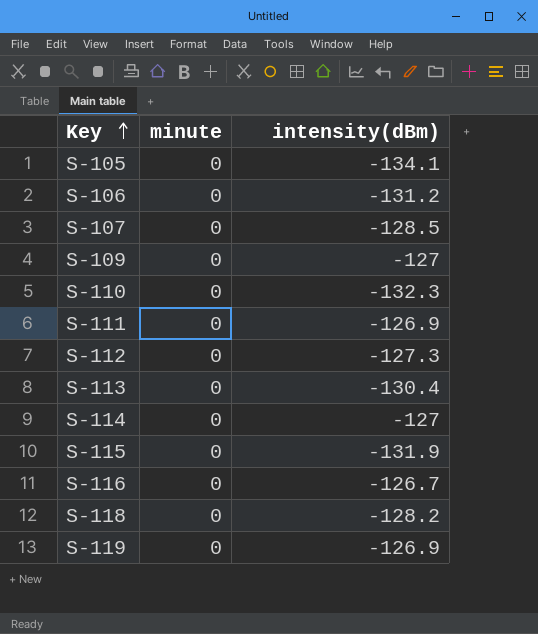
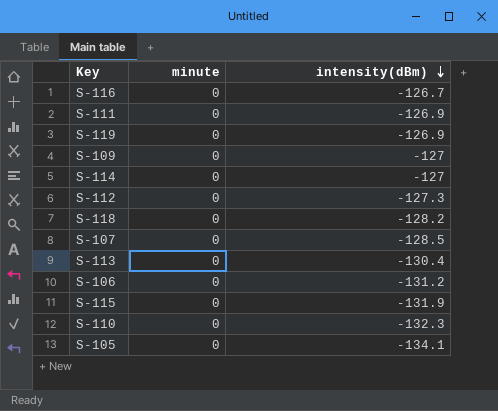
row order: Key ascending -> intensity(dBm) descending

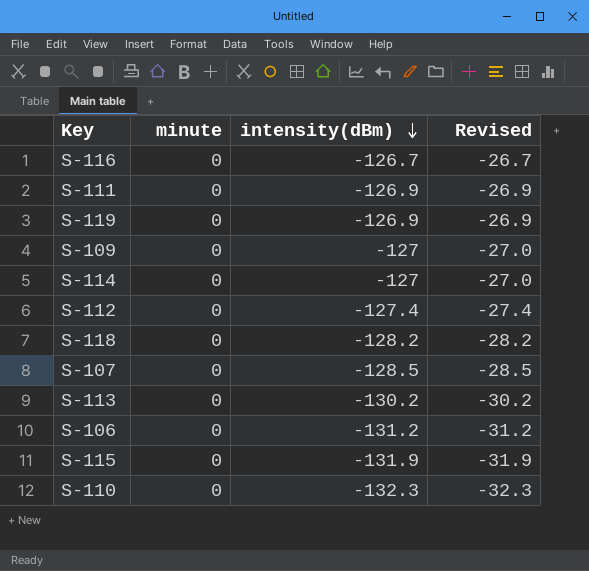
column Revised | formula: none -> [intensity(dBm)] + 100
row S-105: 0 | -134.1 -> none
S-112 | intensity(dBm): -127.3 -> -127.4
S-113 | intensity(dBm): -130.4 -> -130.2

